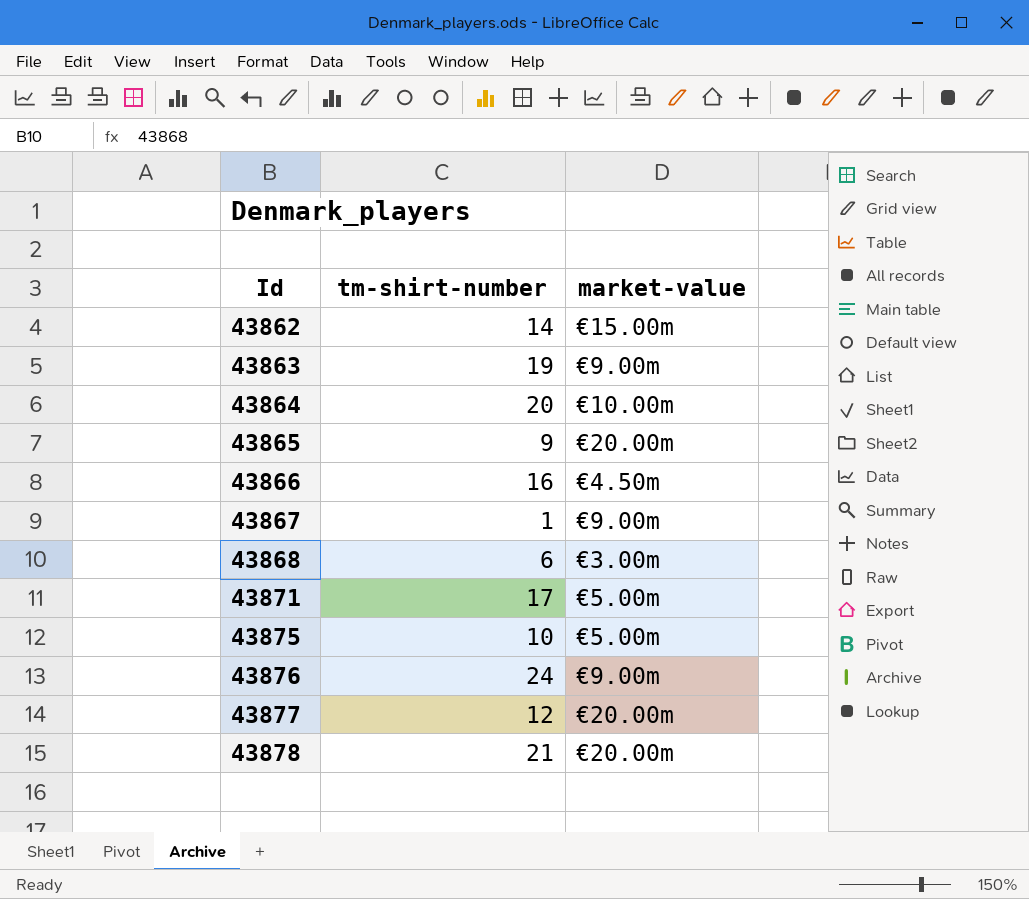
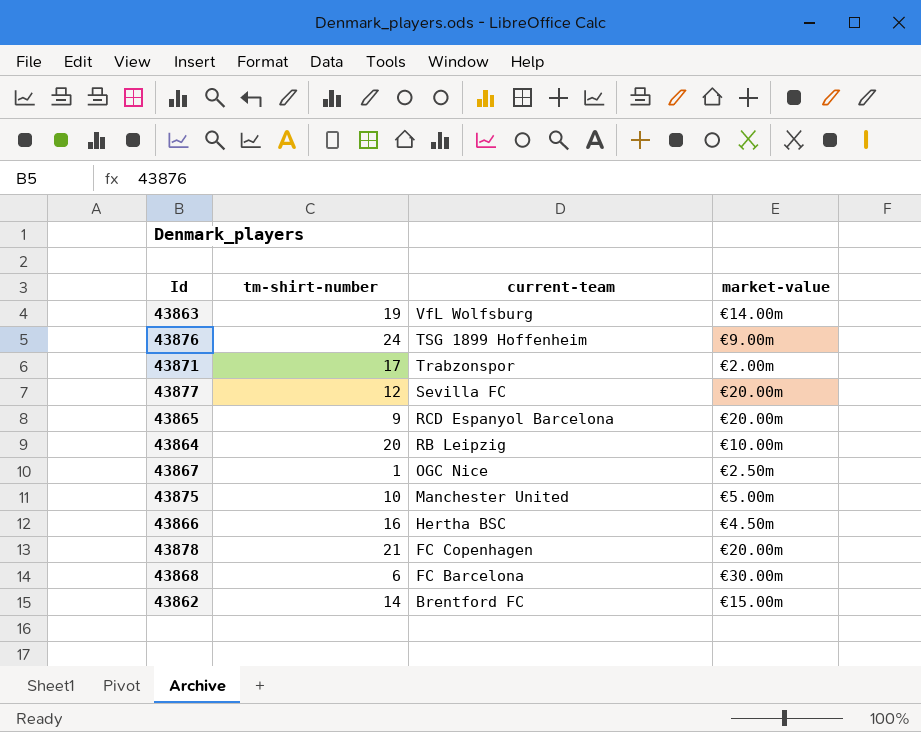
row order: Id ascending -> current-team descending
column current-team | position: none -> 3
43863 | market-value: €9.00m -> €14.00m
43871 | market-value: €5.00m -> €2.00m
43867 | market-value: €9.00m -> €2.50m
43868 | market-value: €3.00m -> €30.00m

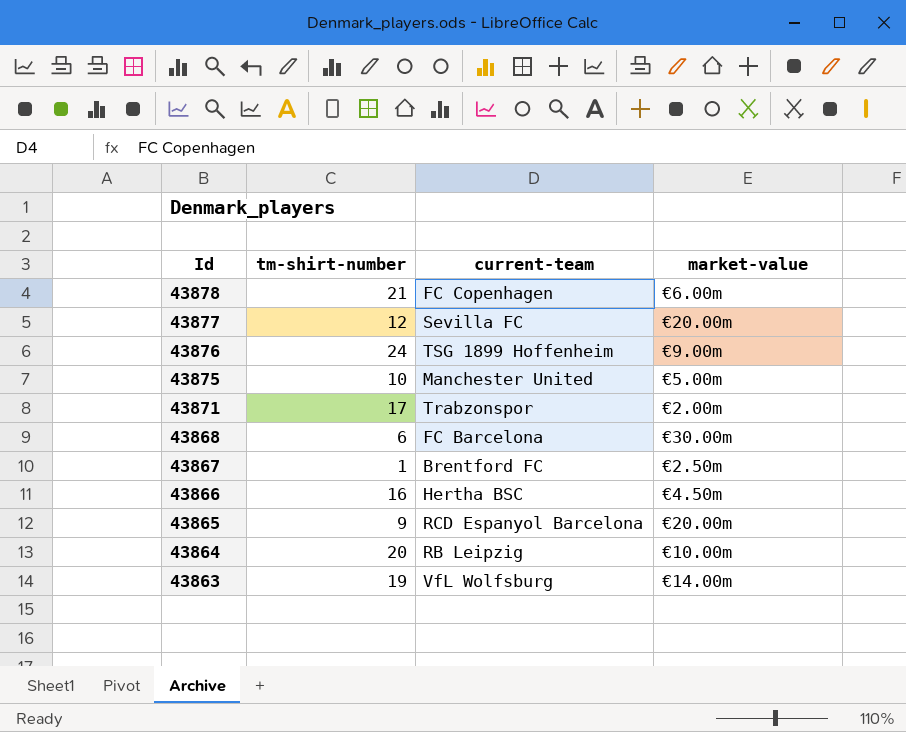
row order: current-team descending -> Id descending
row 43862: 14 | Brentford FC | €15.00m -> none
43878 | market-value: €20.00m -> €6.00m
43867 | current-team: OGC Nice -> Brentford FC

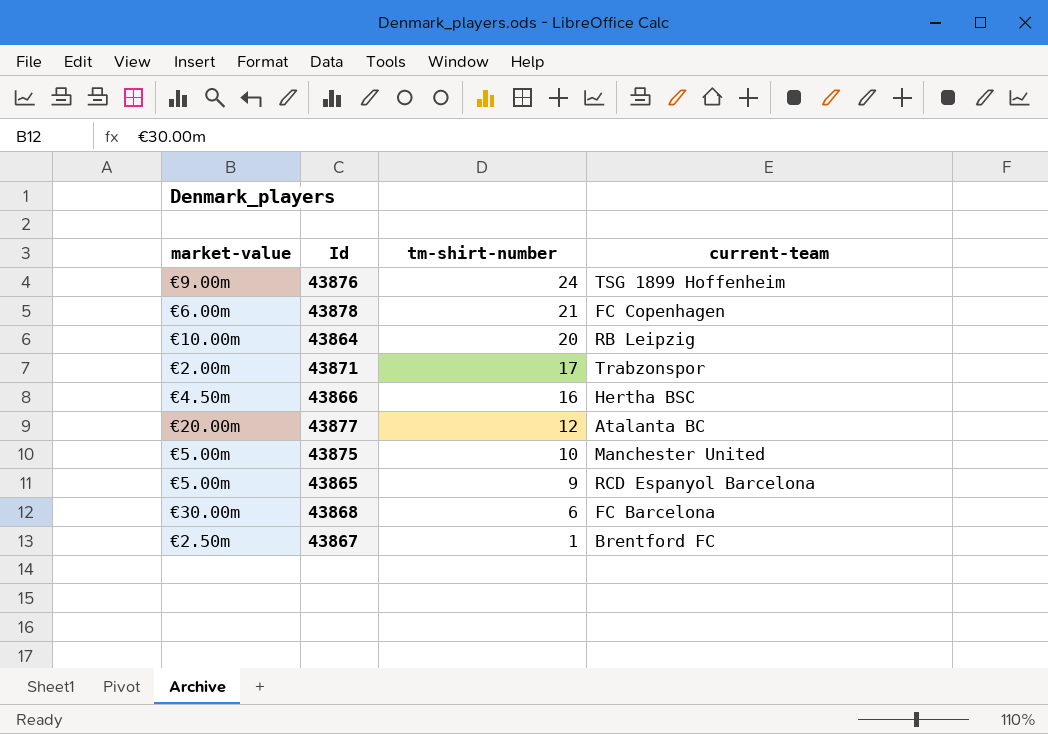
row order: Id descending -> tm-shirt-number descending
column market-value | position: 4 -> 1
row 43863: 19 | VfL Wolfsburg | €14.00m -> none
43877 | current-team: Sevilla FC -> Atalanta BC
43865 | market-value: €20.00m -> €5.00m

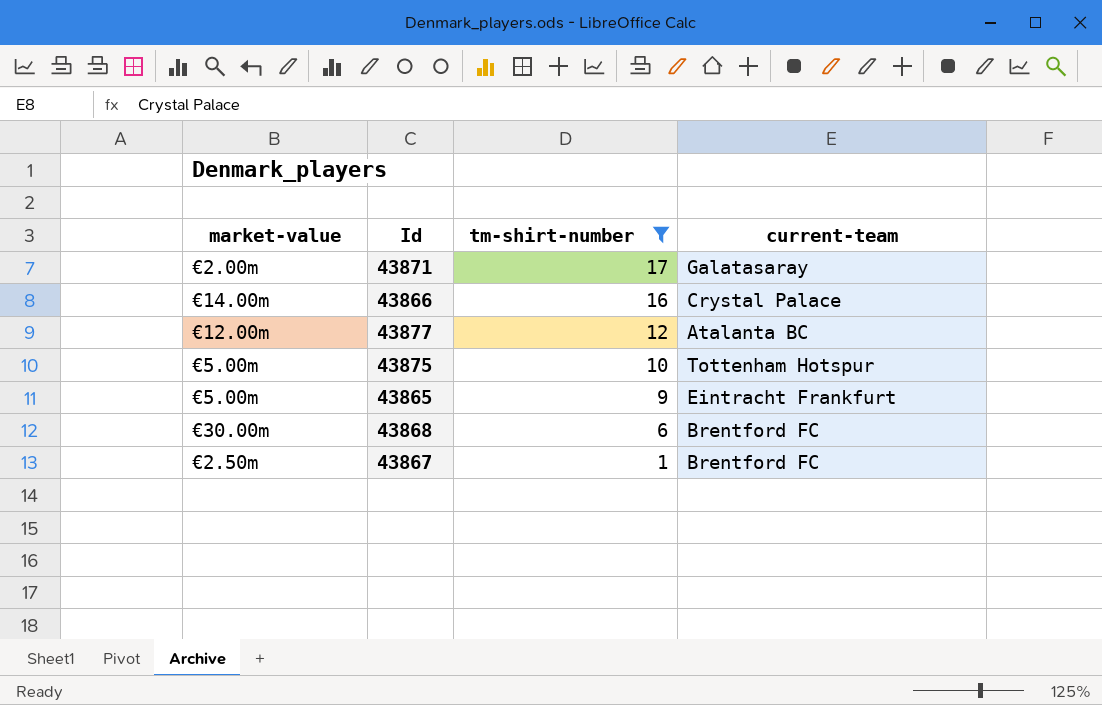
filter: none -> tm-shirt-number <= 17
43871 | current-team: Trabzonspor -> Galatasaray
43866 | market-value: €4.50m -> €14.00m
43866 | current-team: Hertha BSC -> Crystal Palace
43877 | market-value: €20.00m -> €12.00m
43875 | current-team: Manchester United -> Tottenham Hotspur
43865 | current-team: RCD Espanyol Barcelona -> Eintracht Frankfurt
43868 | current-team: FC Barcelona -> Brentford FC

